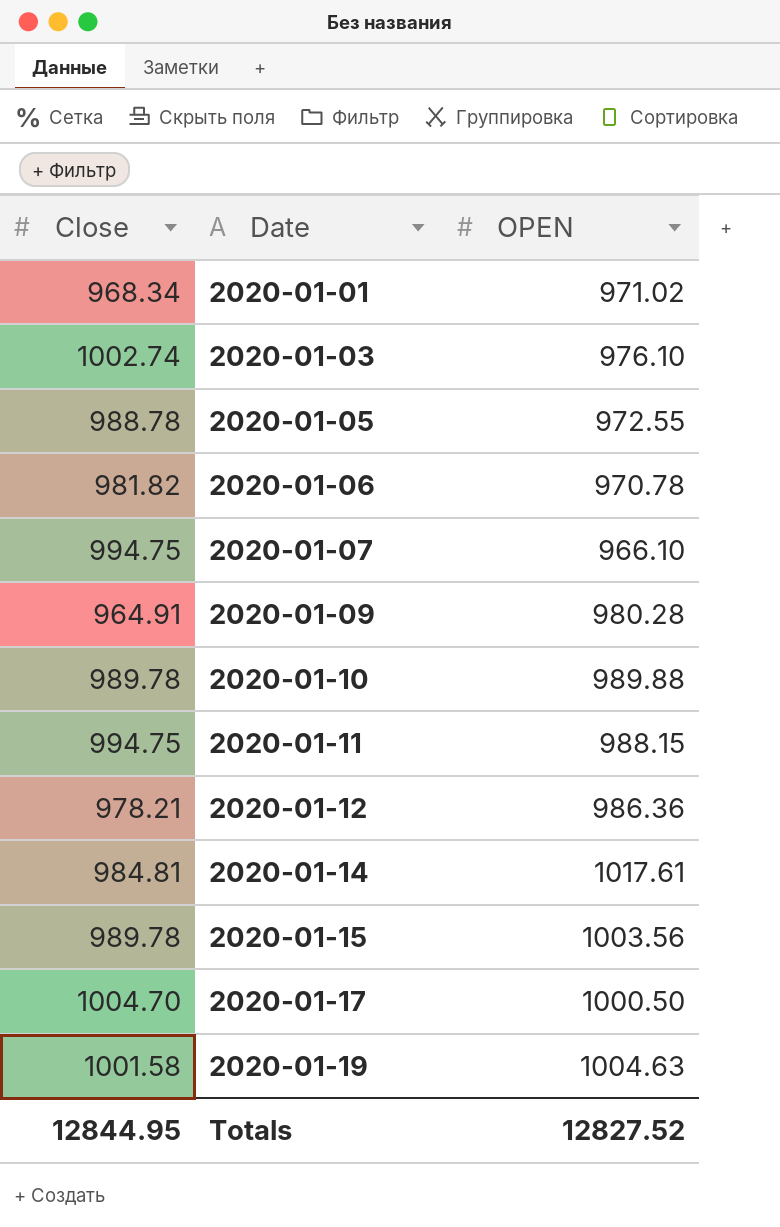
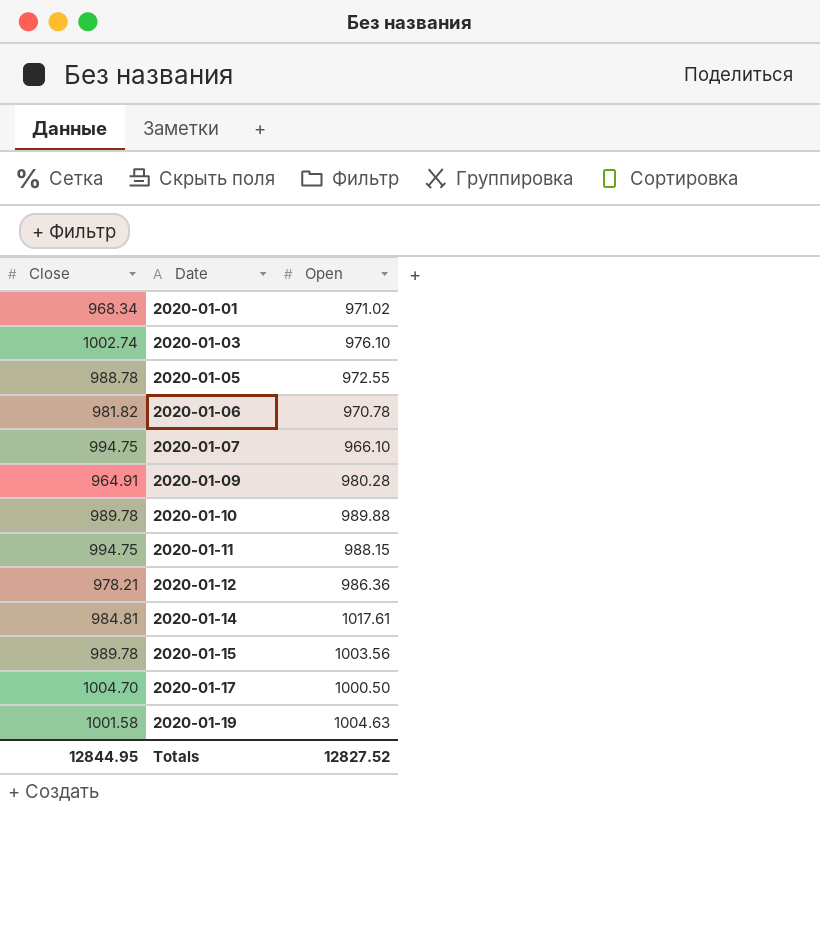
column name: OPEN -> Open

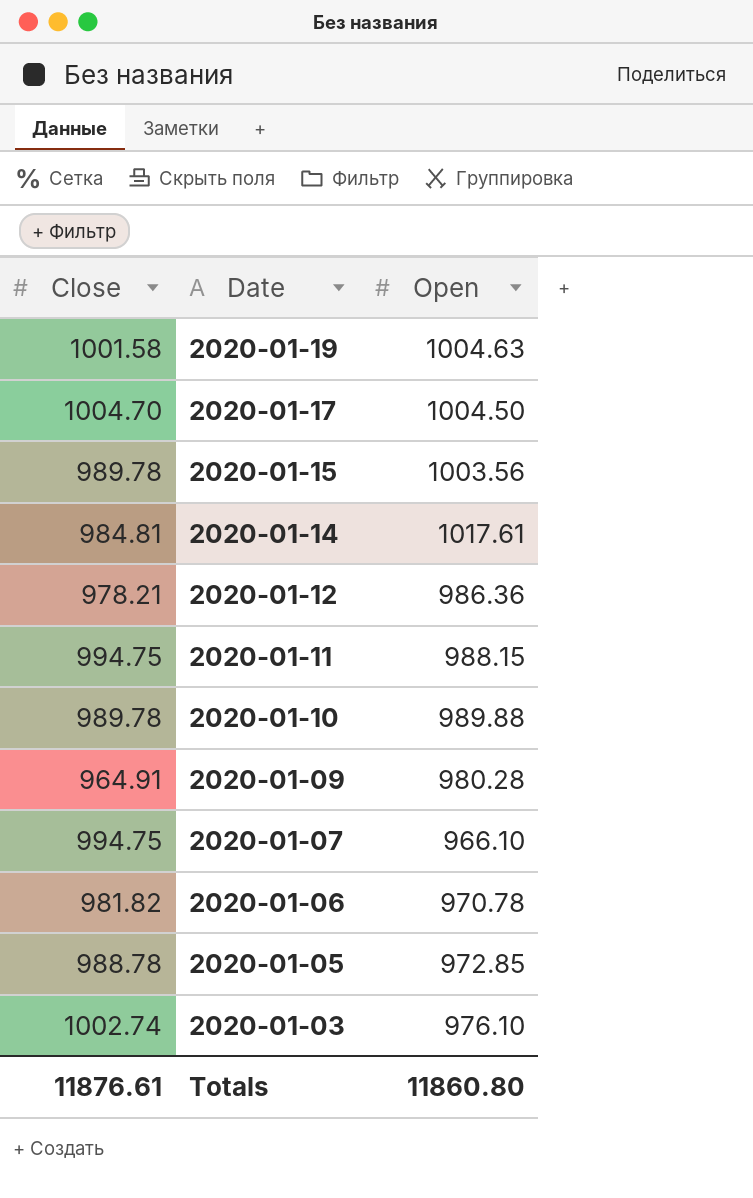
row order: Date ascending -> Date descending
row 2020-01-01: 968.34 | 971.02 -> none
2020-01-17 | Open: 1000.50 -> 1004.50
2020-01-05 | Open: 972.55 -> 972.85
Totals | Close: 12844.95 -> 11876.61
Totals | Open: 12827.52 -> 11860.80

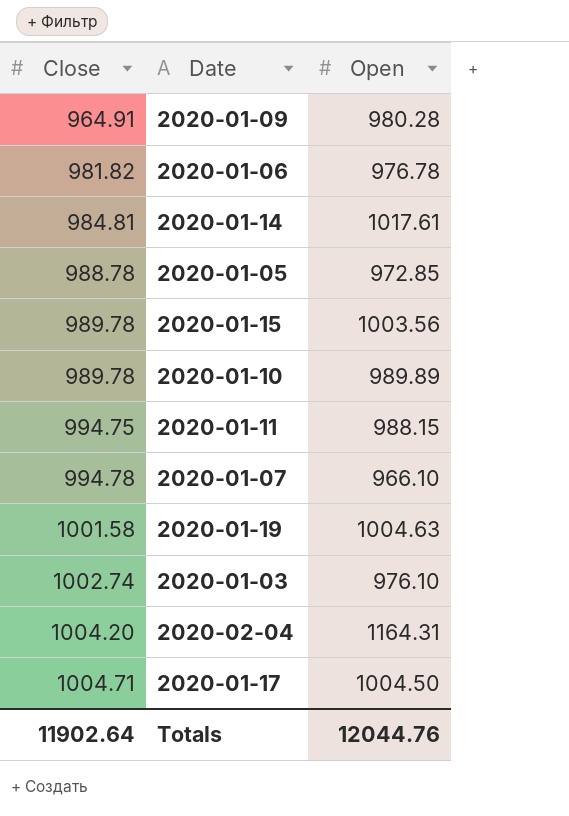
row order: Date descending -> Close ascending
row 2020-01-12: 978.21 | 986.36 -> none
2020-01-06 | Open: 970.78 -> 976.78
2020-01-10 | Open: 989.88 -> 989.89
2020-01-07 | Close: 994.75 -> 994.78
row 2020-02-04: none -> 1004.20 | 1164.31
2020-01-17 | Close: 1004.70 -> 1004.71
Totals | Close: 11876.61 -> 11902.64
Totals | Open: 11860.80 -> 12044.76

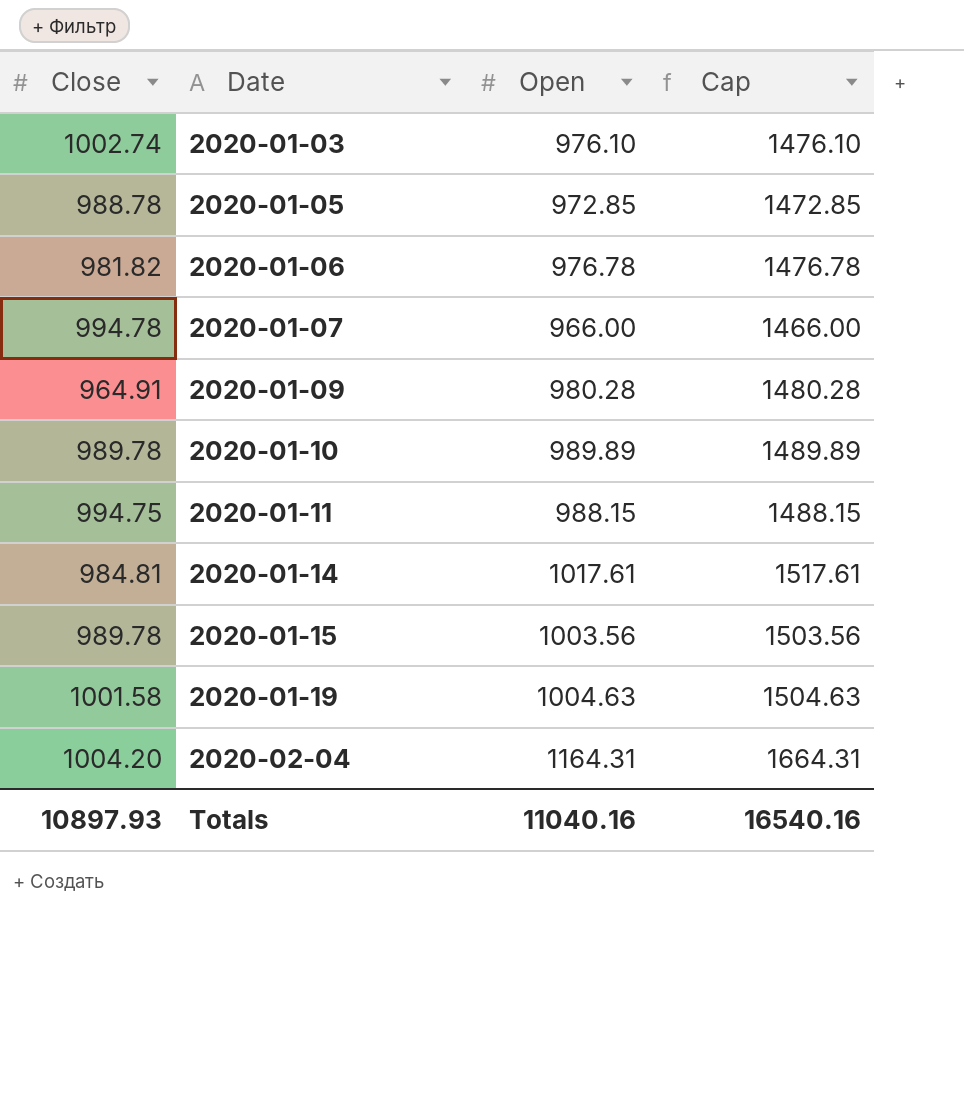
row order: Close ascending -> Date ascending
column Cap | formula: none -> [Open] + 500
row 2020-01-17: 1004.71 | 1004.50 -> none
2020-01-07 | Open: 966.10 -> 966.00
Totals | Close: 11902.64 -> 10897.93
Totals | Open: 12044.76 -> 11040.16

